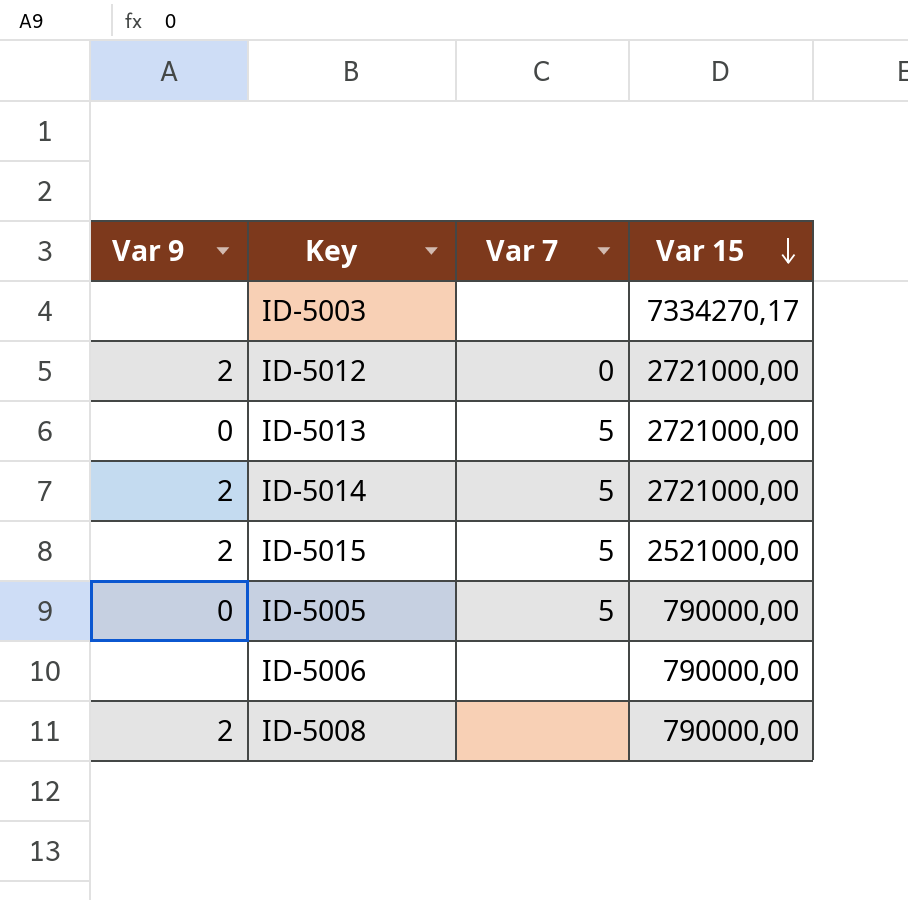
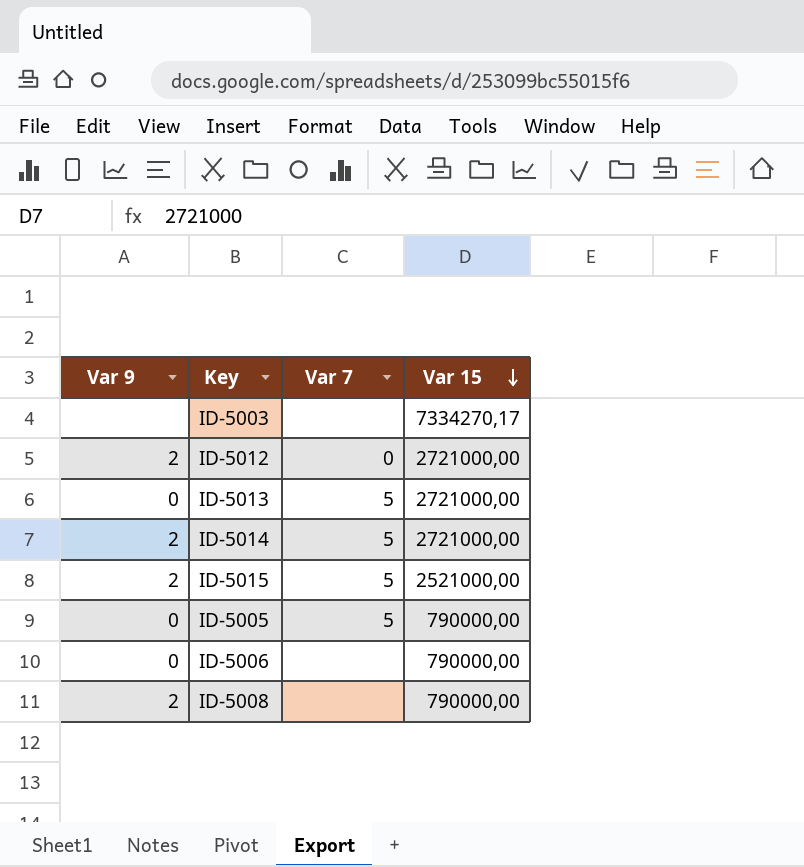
ID-5006 | Var 9: none -> 0

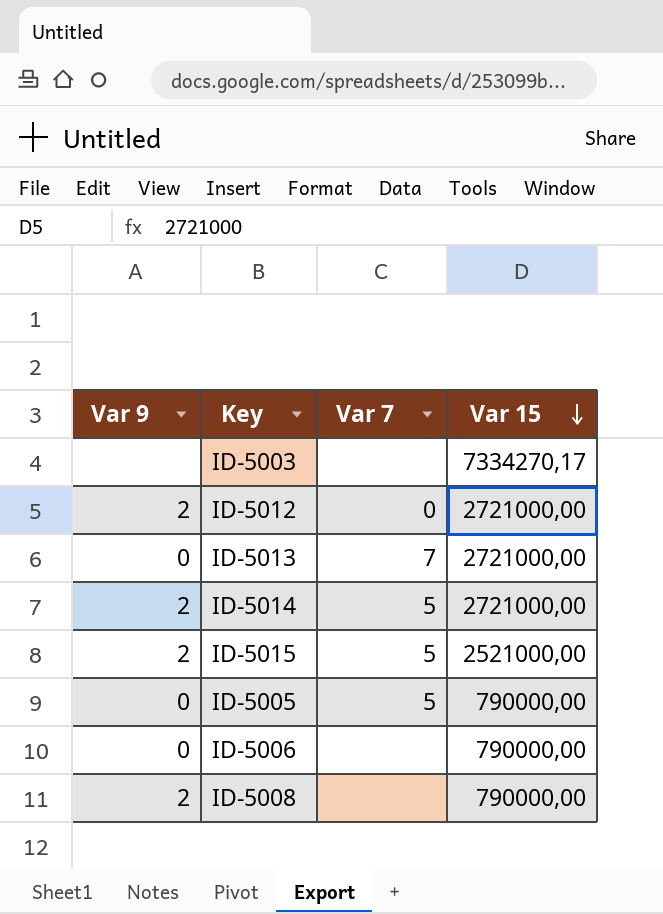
ID-5013 | Var 7: 5 -> 7

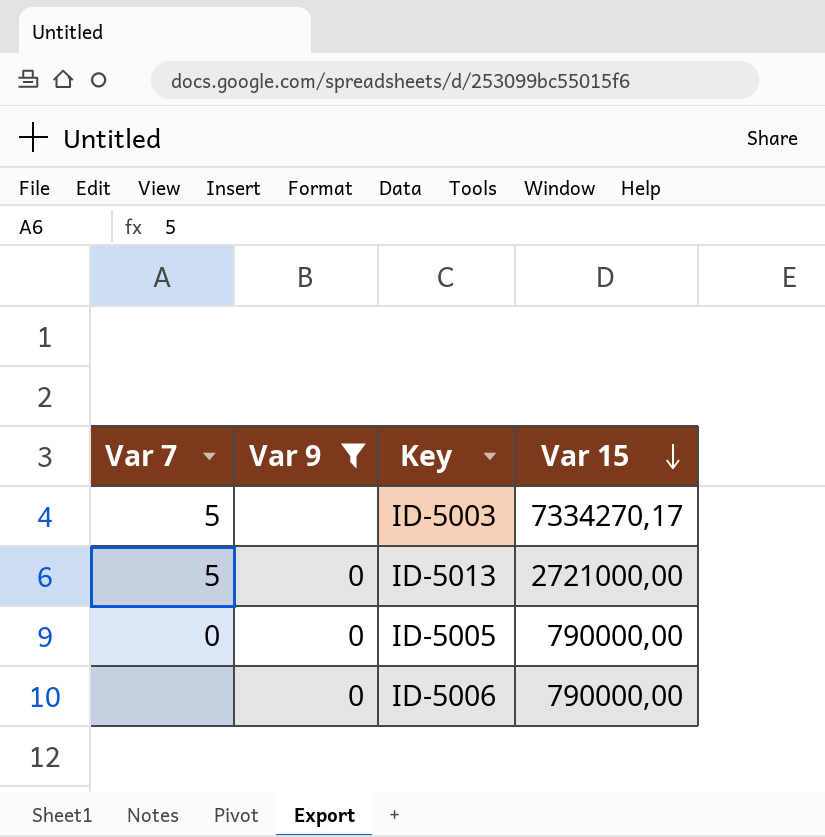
filter: none -> Var 9 != 2
column Var 7 | position: 3 -> 1
ID-5003 | Var 7: none -> 5
ID-5013 | Var 7: 7 -> 5
ID-5005 | Var 7: 5 -> 0

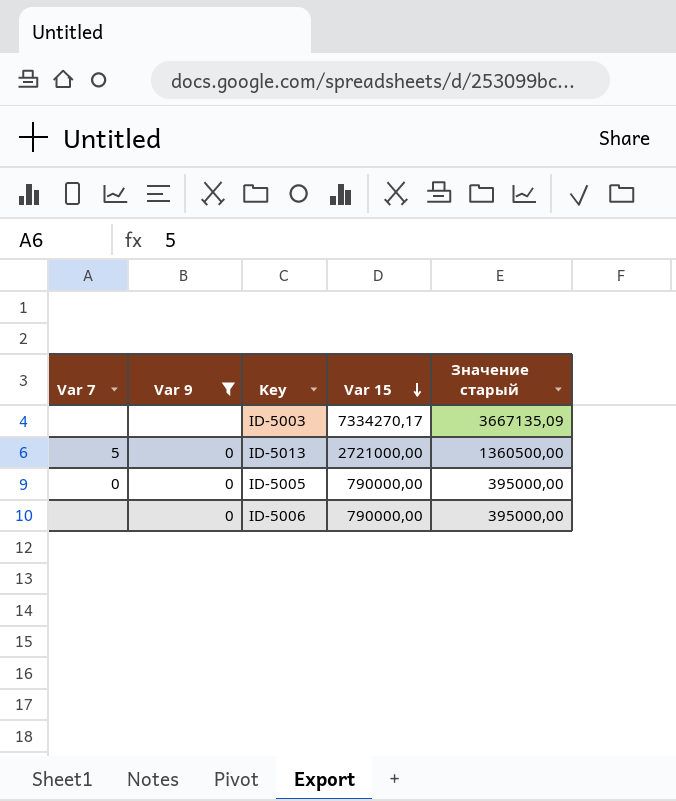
column Значение старый | formula: none -> [Var 15] * 0,5
ID-5003 | Var 7: 5 -> none

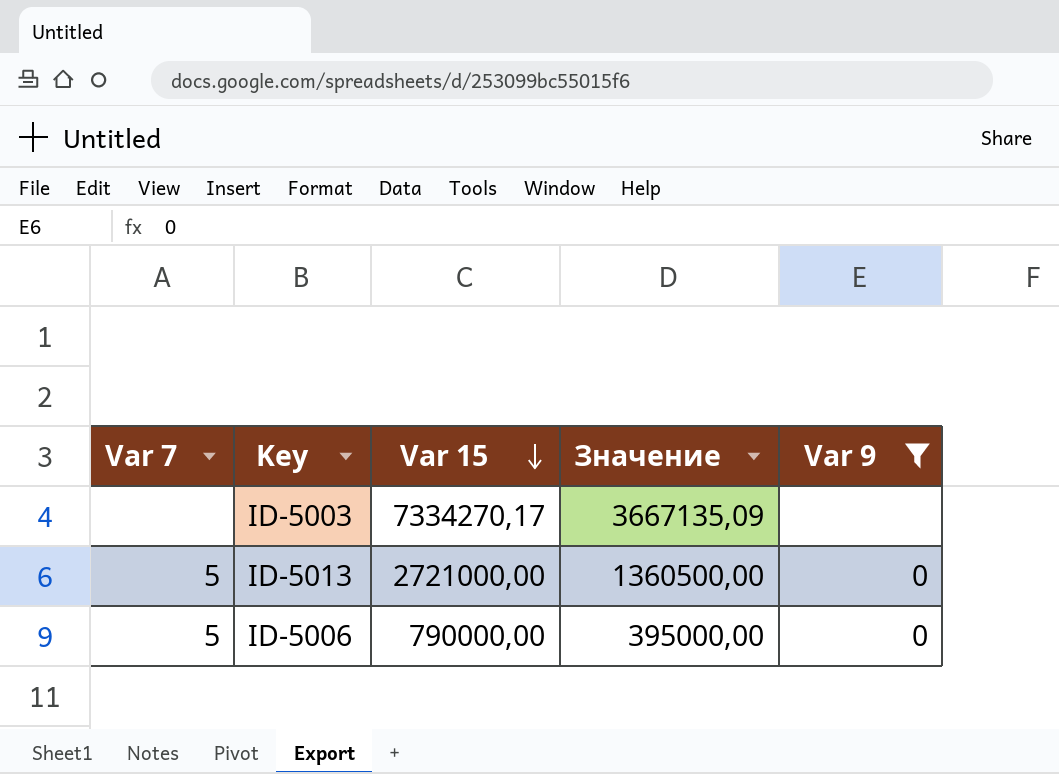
column name: Значение старый -> Значение
column Var 9 | position: 2 -> 5
row ID-5005: 0 | 0 | 790000,00 | 395000,00 -> none
ID-5006 | Var 7: none -> 5

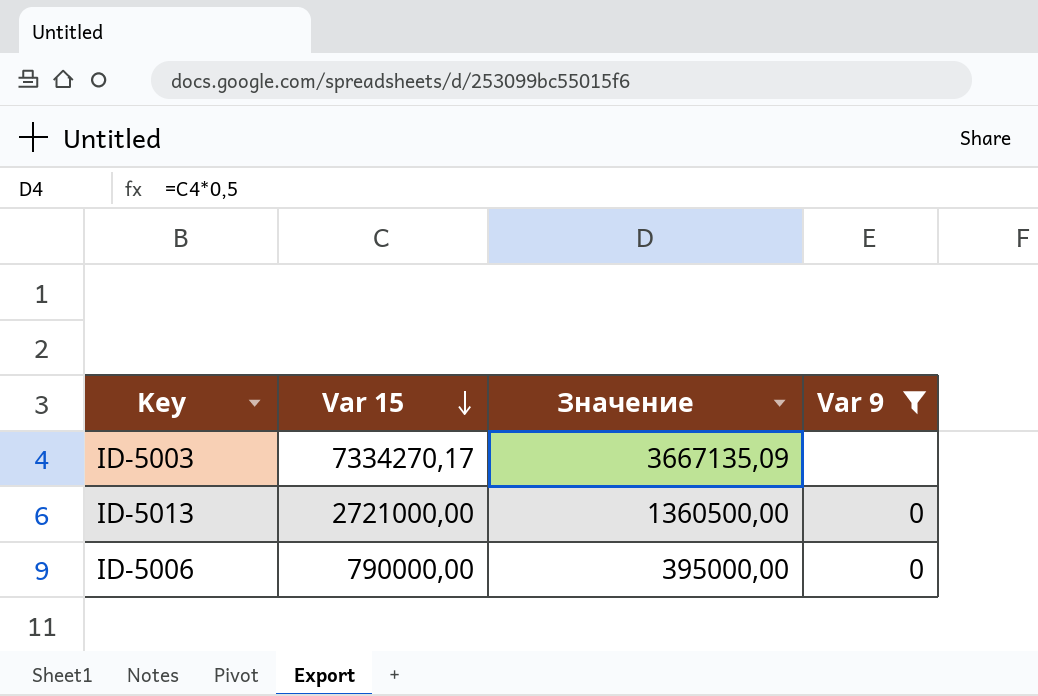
column Var 7 | position: 1 -> none

